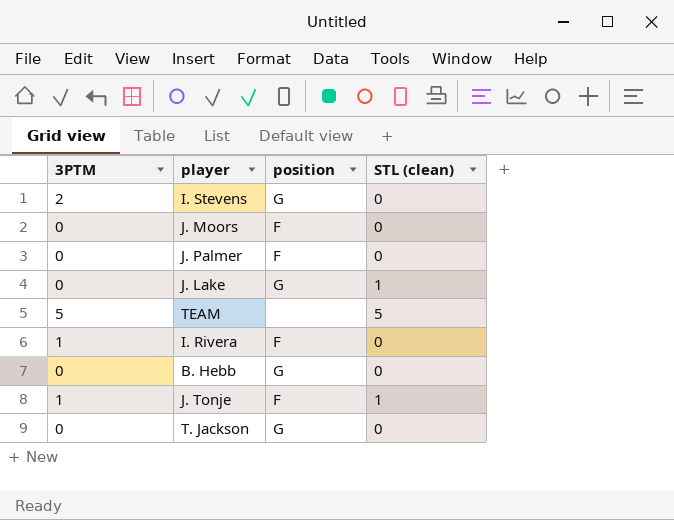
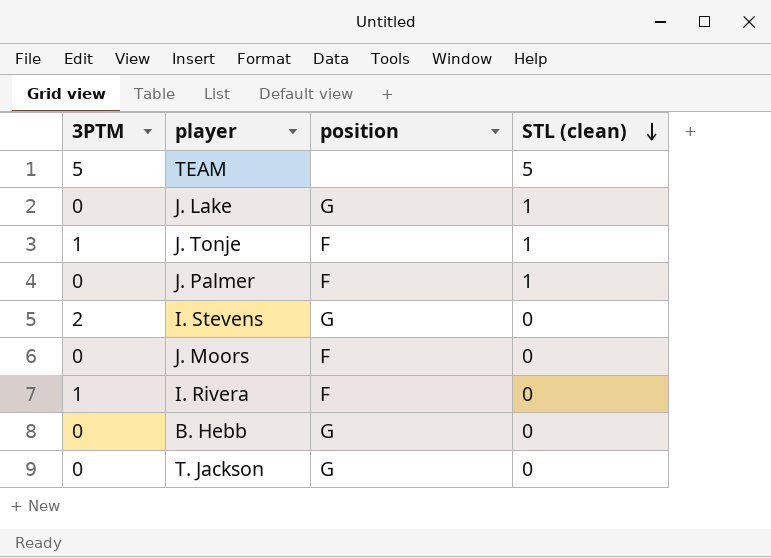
row order: none -> STL (clean) descending
J. Palmer | STL (clean): 0 -> 1

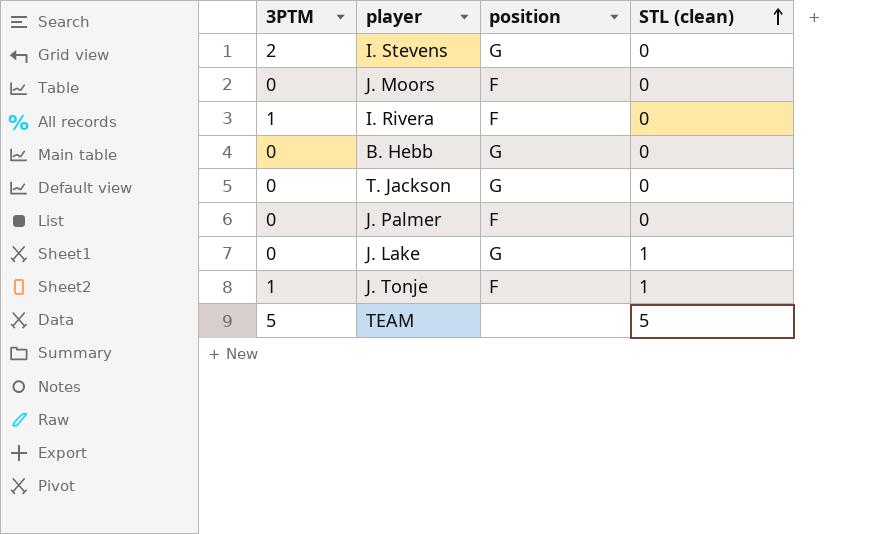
row order: STL (clean) descending -> STL (clean) ascending
J. Palmer | STL (clean): 1 -> 0

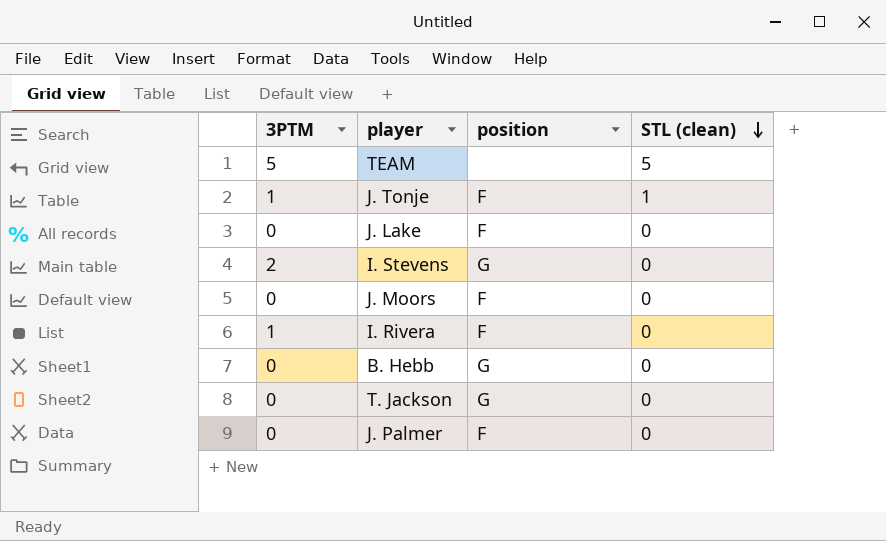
row order: STL (clean) ascending -> STL (clean) descending
J. Lake | position: G -> F
J. Lake | STL (clean): 1 -> 0

